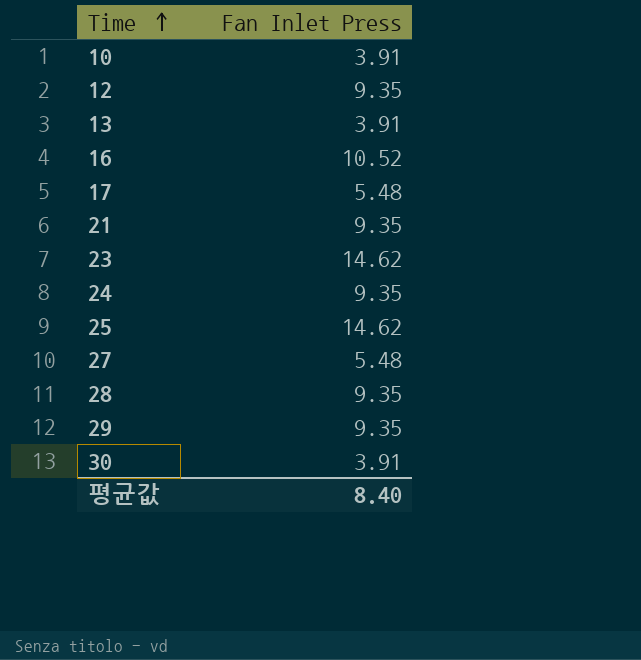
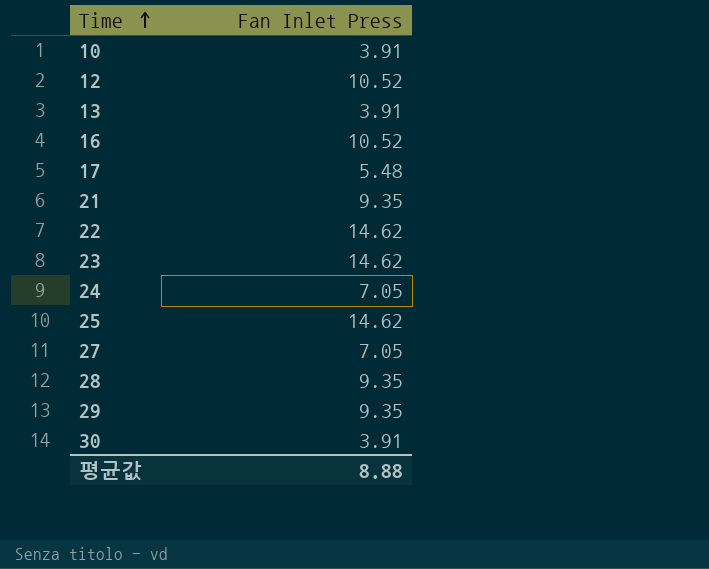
12 | Fan Inlet Press: 9.35 -> 10.52
row 22: none -> 14.62
24 | Fan Inlet Press: 9.35 -> 7.05
27 | Fan Inlet Press: 5.48 -> 7.05
평균값 | Fan Inlet Press: 8.40 -> 8.88

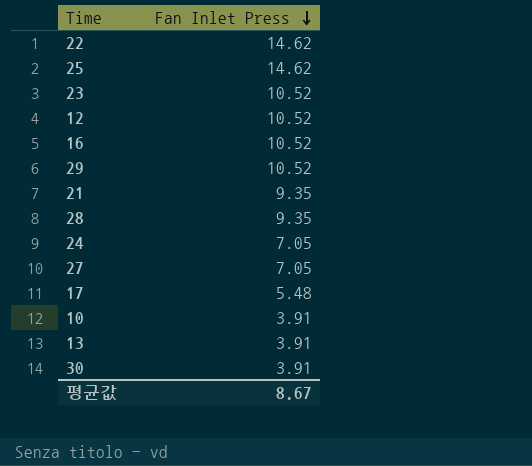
row order: Time ascending -> Fan Inlet Press descending
23 | Fan Inlet Press: 14.62 -> 10.52
29 | Fan Inlet Press: 9.35 -> 10.52
평균값 | Fan Inlet Press: 8.88 -> 8.67

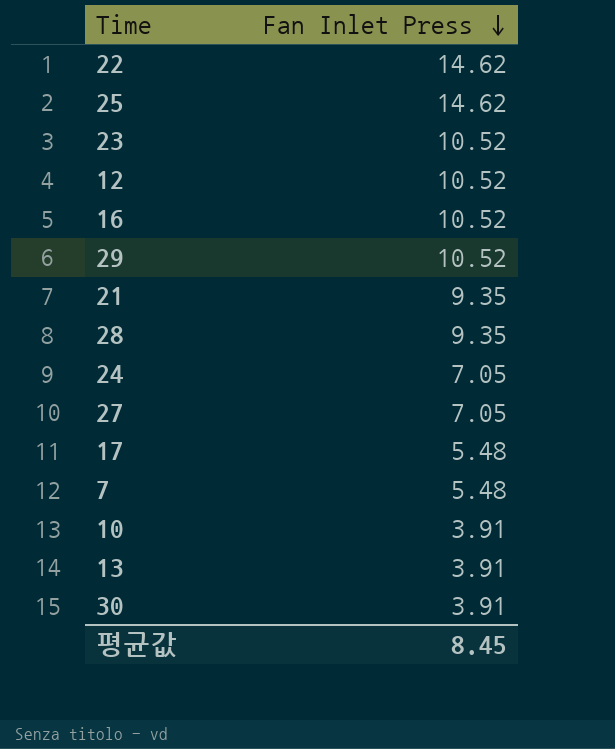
row 7: none -> 5.48
평균값 | Fan Inlet Press: 8.67 -> 8.45

